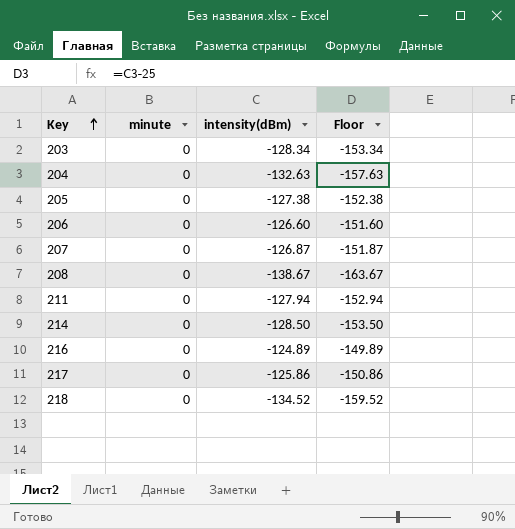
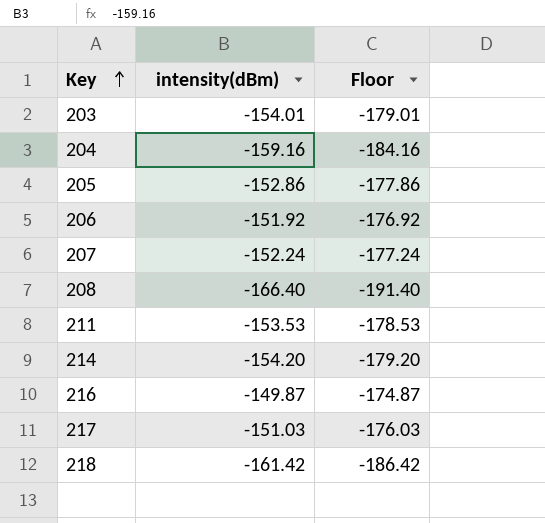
column minute | position: 2 -> none
203 | intensity(dBm): -128.34 -> -154.01
203 | Floor: -153.34 -> -179.01
204 | intensity(dBm): -132.63 -> -159.16
204 | Floor: -157.63 -> -184.16
205 | intensity(dBm): -127.38 -> -152.86
205 | Floor: -152.38 -> -177.86
206 | intensity(dBm): -126.60 -> -151.92
206 | Floor: -151.60 -> -176.92
207 | intensity(dBm): -126.87 -> -152.24
207 | Floor: -151.87 -> -177.24
208 | intensity(dBm): -138.67 -> -166.40
208 | Floor: -163.67 -> -191.40
211 | intensity(dBm): -127.94 -> -153.53
211 | Floor: -152.94 -> -178.53
214 | intensity(dBm): -128.50 -> -154.20
214 | Floor: -153.50 -> -179.20
216 | intensity(dBm): -124.89 -> -149.87
216 | Floor: -149.89 -> -174.87
217 | intensity(dBm): -125.86 -> -151.03
217 | Floor: -150.86 -> -176.03
218 | intensity(dBm): -134.52 -> -161.42
218 | Floor: -159.52 -> -186.42

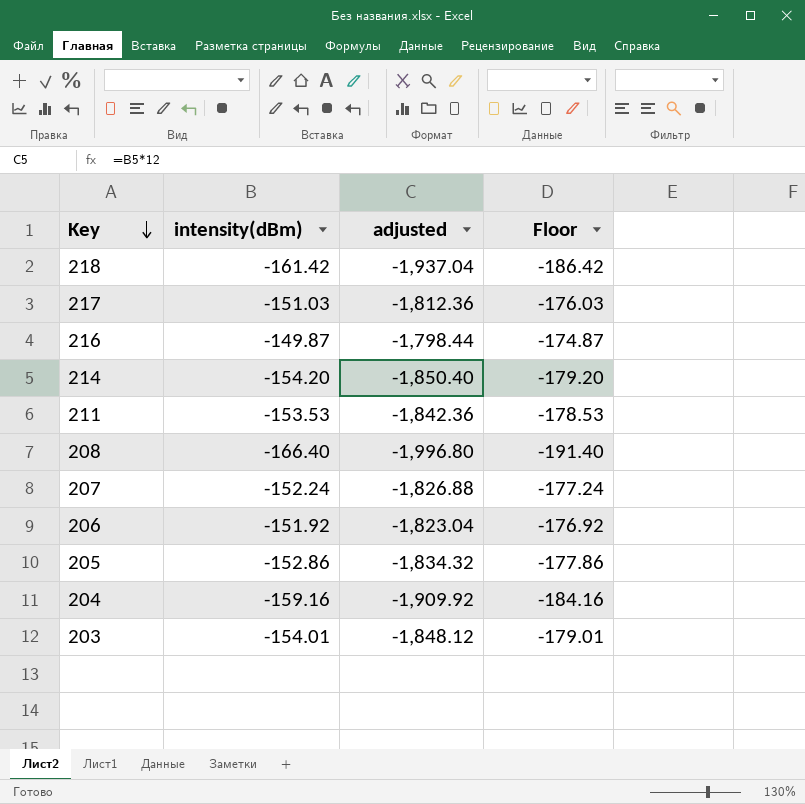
row order: Key ascending -> Key descending
column adjusted | formula: none -> [intensity(dBm)] * 12

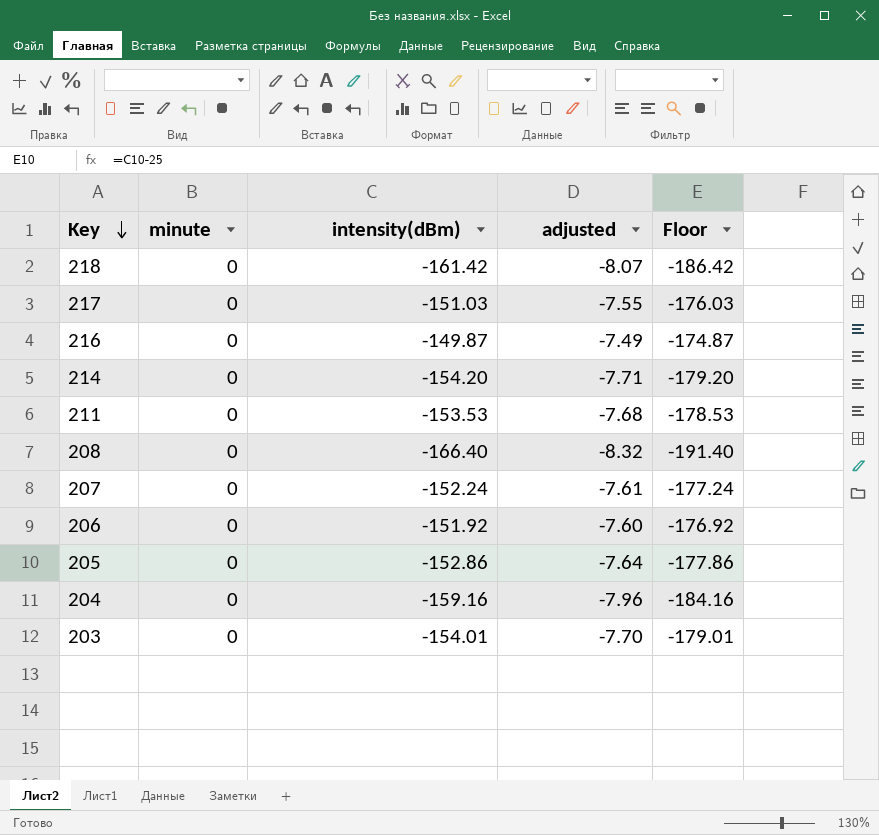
column minute | position: none -> 2
column adjusted | formula: [intensity(dBm)] * 12 -> [intensity(dBm)] * 0.05

